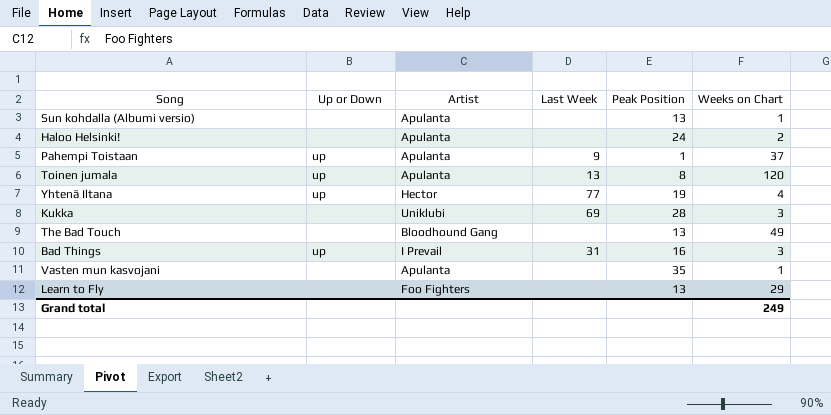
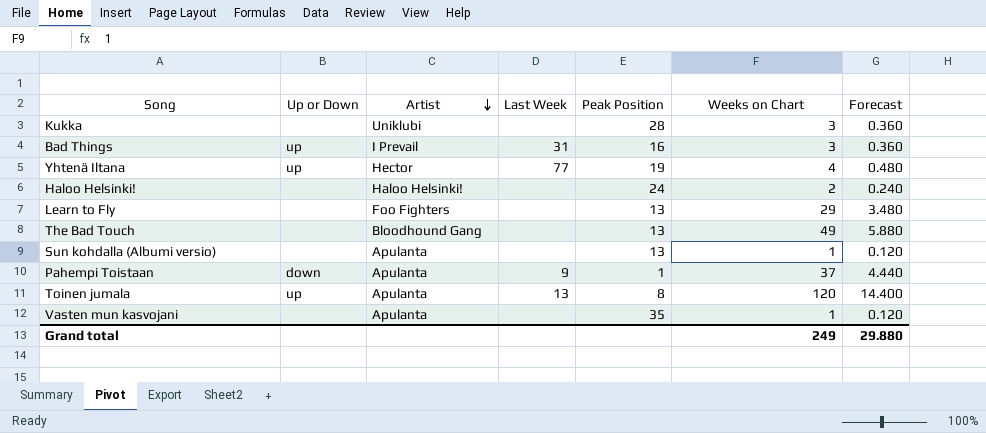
row order: none -> Artist descending
column Forecast | formula: none -> [Weeks on Chart] * 0.12
Kukka | Last Week: 69 -> none
Haloo Helsinki! | Artist: Apulanta -> Haloo Helsinki!
Pahempi Toistaan | Up or Down: up -> down

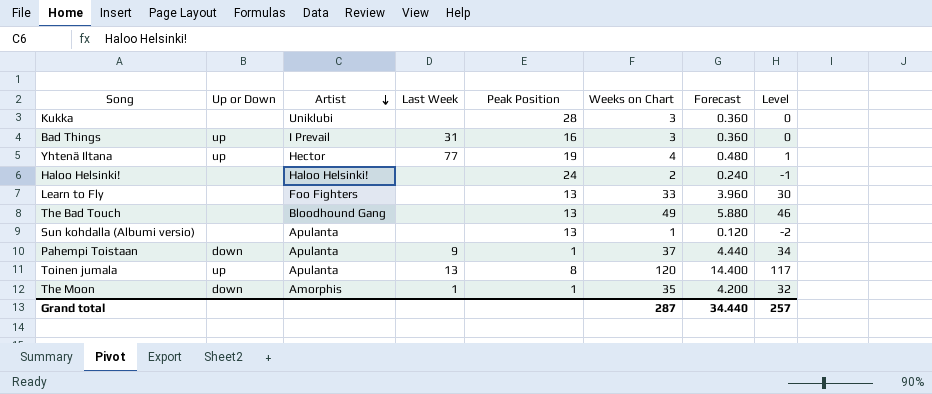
column Level | formula: none -> [Weeks on Chart] - 3
row Vasten mun kasvojani: none | Apulanta | none | 35 | 1 | 0.120 -> none
Learn to Fly | Weeks on Chart: 29 -> 33
Learn to Fly | Forecast: 3.480 -> 3.960
row The Moon: none -> down | Amorphis | 1 | 1 | 35 | 4.200 | 32
Grand total | Weeks on Chart: 249 -> 287
Grand total | Forecast: 29.880 -> 34.440

